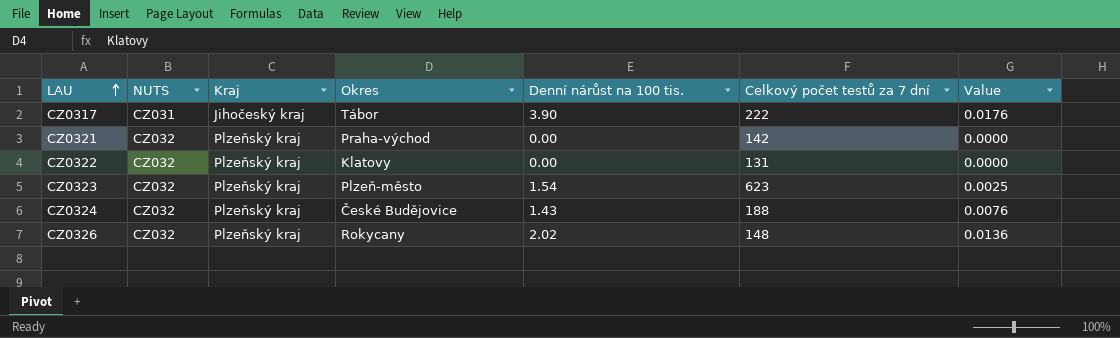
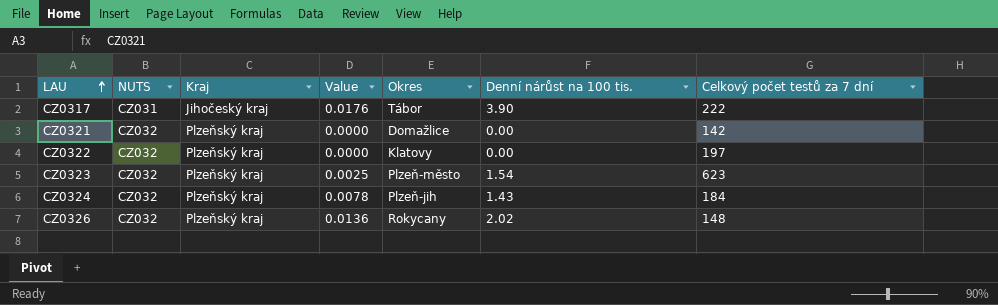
column Value | position: 7 -> 4
CZ0321 | Okres: Praha-východ -> Domažlice
CZ0322 | Celkový počet testů za 7 dní: 131 -> 197
CZ0324 | Value: 0.0076 -> 0.0078
CZ0324 | Okres: České Budějovice -> Plzeň-jih
CZ0324 | Celkový počet testů za 7 dní: 188 -> 184

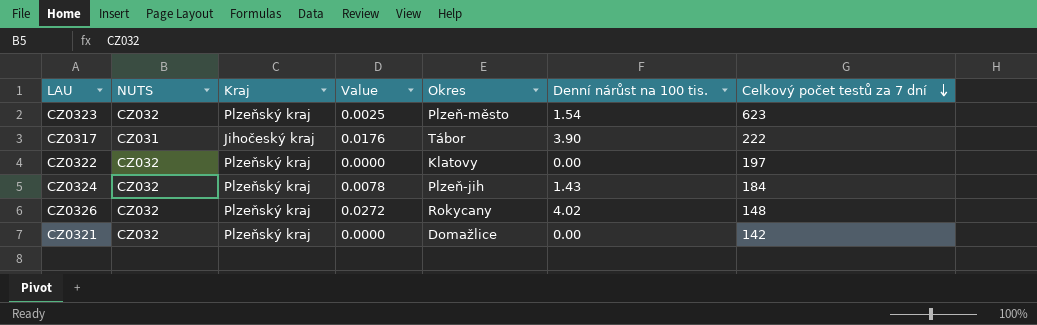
row order: LAU ascending -> Celkový počet testů za 7 dní descending
CZ0326 | Value: 0.0136 -> 0.0272
CZ0326 | Denní nárůst na 100 tis.: 2.02 -> 4.02

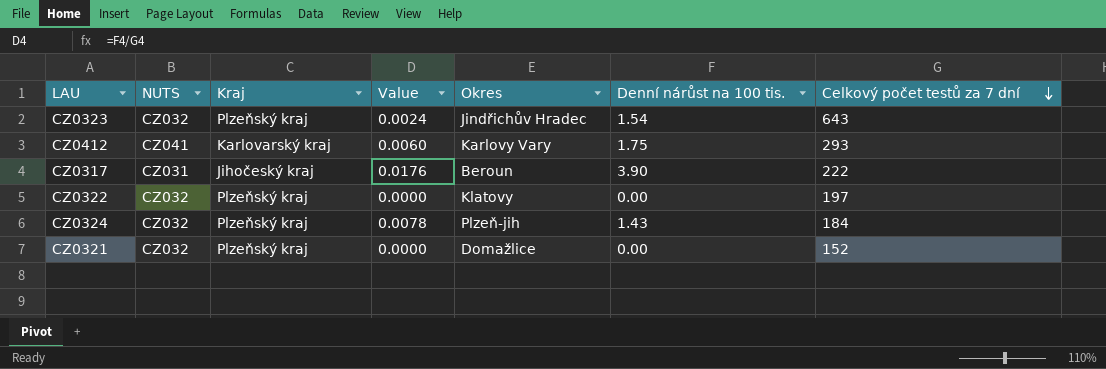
row CZ0326: CZ032 | Plzeňský kraj | 0.0272 | Rokycany | 4.02 | 148 -> none
CZ0323 | Value: 0.0025 -> 0.0024
CZ0323 | Okres: Plzeň-město -> Jindřichův Hradec
CZ0323 | Celkový počet testů za 7 dní: 623 -> 643
row CZ0412: none -> CZ041 | Karlovarský kraj | 0.0060 | Karlovy Vary | 1.75 | 293
CZ0317 | Okres: Tábor -> Beroun
CZ0321 | Celkový počet testů za 7 dní: 142 -> 152

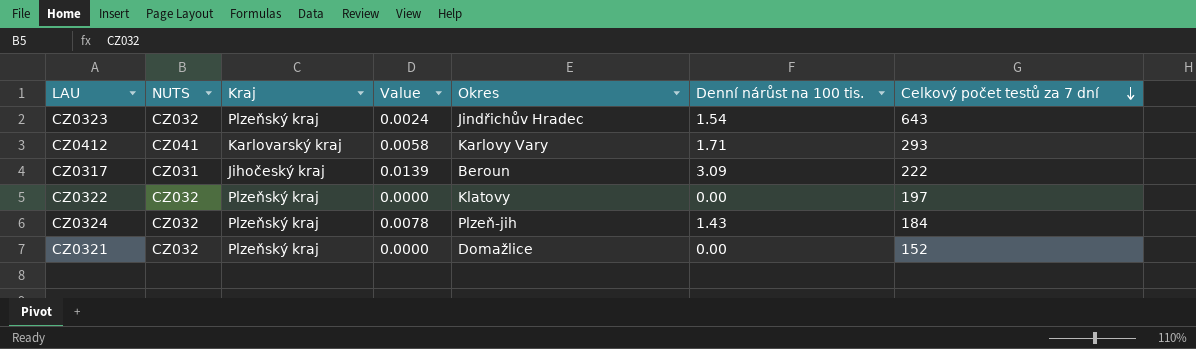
CZ0412 | Value: 0.0060 -> 0.0058
CZ0412 | Denní nárůst na 100 tis.: 1.75 -> 1.71
CZ0317 | Value: 0.0176 -> 0.0139
CZ0317 | Denní nárůst na 100 tis.: 3.90 -> 3.09

